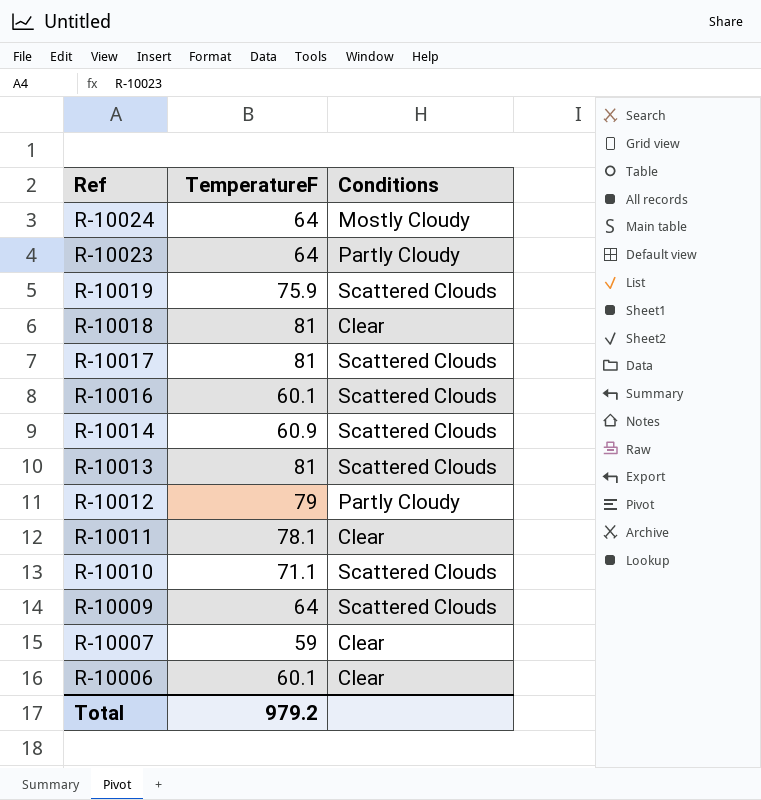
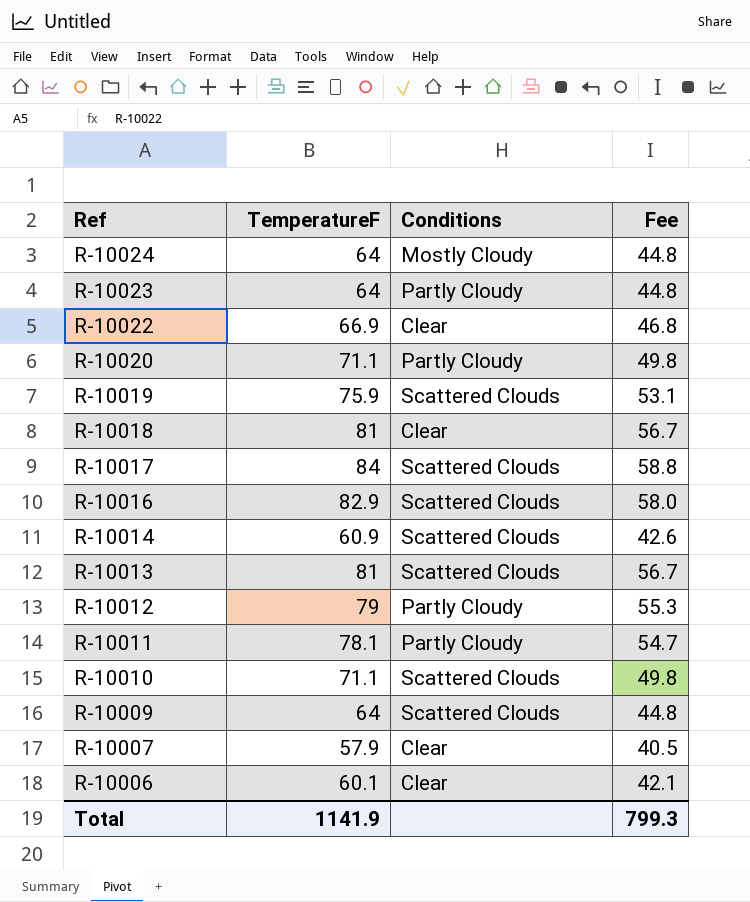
column Fee | formula: none -> [TemperatureF] * 0.7
row R-10022: none -> 66.9 | Clear | 46.8
row R-10020: none -> 71.1 | Partly Cloudy | 49.8
R-10017 | TemperatureF: 81 -> 84
R-10016 | TemperatureF: 60.1 -> 82.9
R-10011 | Conditions: Clear -> Partly Cloudy
R-10007 | TemperatureF: 59 -> 57.9
Total | TemperatureF: 979.2 -> 1141.9

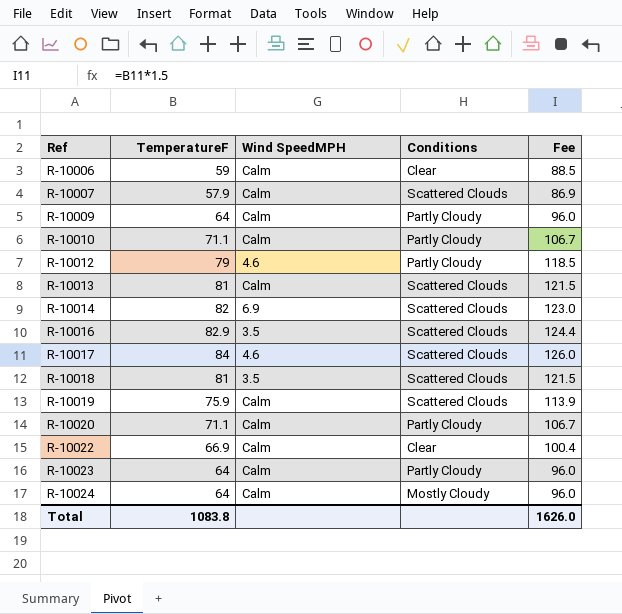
row order: Ref descending -> Ref ascending
column Wind SpeedMPH | position: none -> 3
column Fee | formula: [TemperatureF] * 0.7 -> [TemperatureF] * 1.5
row R-10011: 78.1 | Partly Cloudy | 54.7 -> none
R-10006 | TemperatureF: 60.1 -> 59
R-10007 | Conditions: Clear -> Scattered Clouds
R-10009 | Conditions: Scattered Clouds -> Partly Cloudy
R-10010 | Conditions: Scattered Clouds -> Partly Cloudy
R-10014 | TemperatureF: 60.9 -> 82
R-10018 | Conditions: Clear -> Scattered Clouds
Total | TemperatureF: 1141.9 -> 1083.8
Total | Fee: 799.3 -> 1626.0

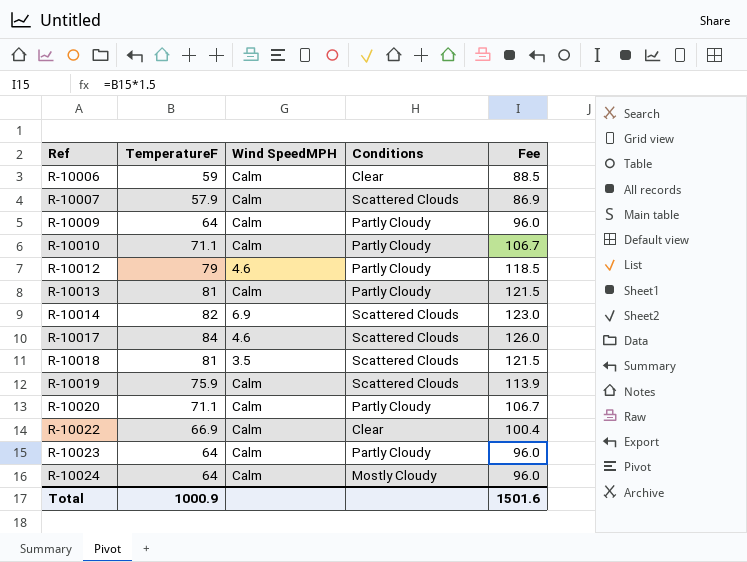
row R-10016: 82.9 | 3.5 | Scattered Clouds | 124.4 -> none
R-10013 | Conditions: Scattered Clouds -> Partly Cloudy
Total | TemperatureF: 1083.8 -> 1000.9
Total | Fee: 1626.0 -> 1501.6

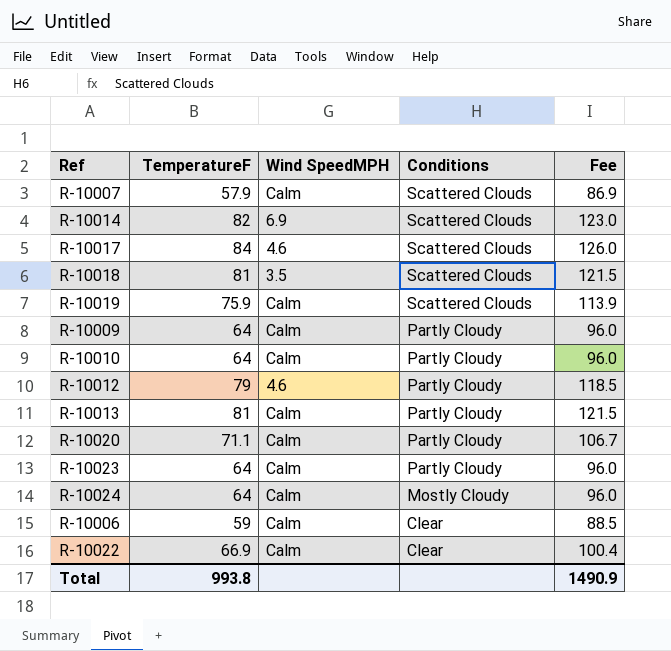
row order: Ref ascending -> Conditions descending
R-10010 | TemperatureF: 71.1 -> 64
R-10010 | Fee: 106.7 -> 96.0
Total | TemperatureF: 1000.9 -> 993.8
Total | Fee: 1501.6 -> 1490.9

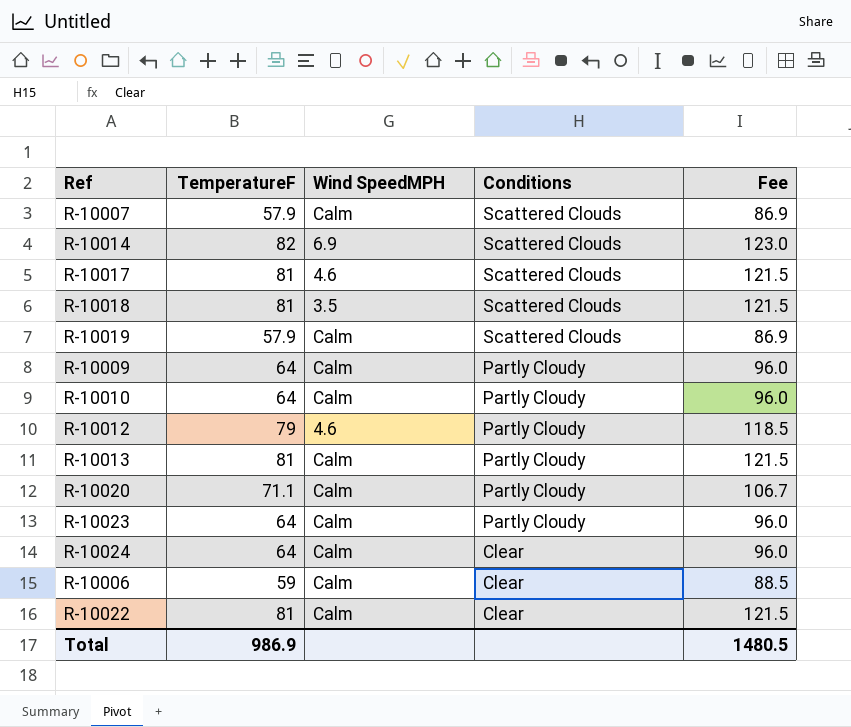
R-10017 | TemperatureF: 84 -> 81
R-10017 | Fee: 126.0 -> 121.5
R-10019 | TemperatureF: 75.9 -> 57.9
R-10019 | Fee: 113.9 -> 86.9
R-10024 | Conditions: Mostly Cloudy -> Clear
R-10022 | TemperatureF: 66.9 -> 81
R-10022 | Fee: 100.4 -> 121.5
Total | TemperatureF: 993.8 -> 986.9
Total | Fee: 1490.9 -> 1480.5

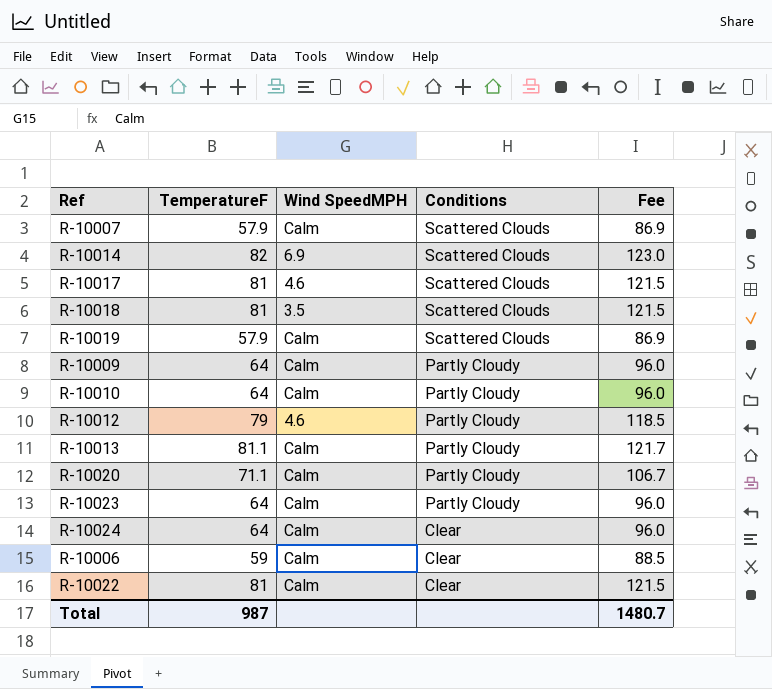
R-10013 | TemperatureF: 81 -> 81.1
R-10013 | Fee: 121.5 -> 121.7
Total | TemperatureF: 986.9 -> 987
Total | Fee: 1480.5 -> 1480.7

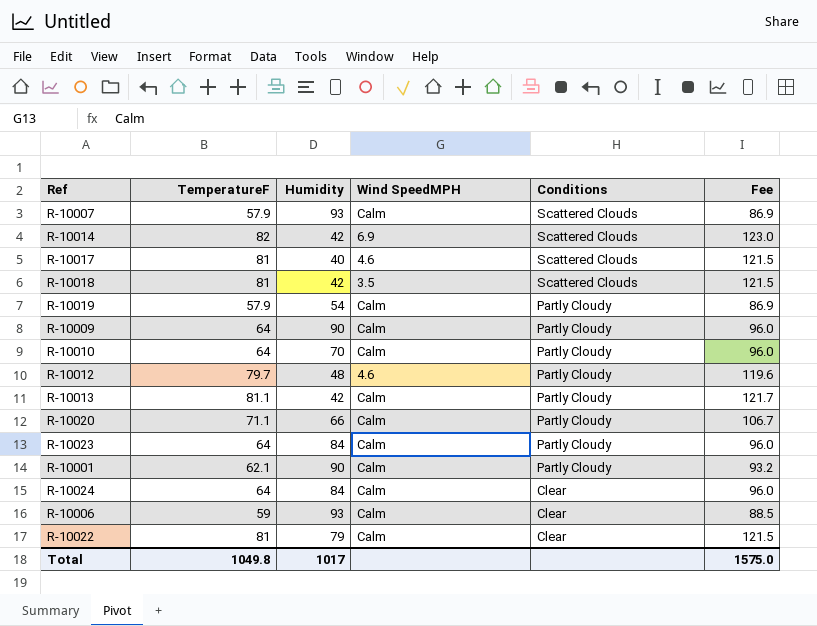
column Humidity | position: none -> 3
R-10019 | Conditions: Scattered Clouds -> Partly Cloudy
R-10012 | TemperatureF: 79 -> 79.7
R-10012 | Fee: 118.5 -> 119.6
row R-10001: none -> 62.1 | 90 | Calm | Partly Cloudy | 93.2
Total | TemperatureF: 987 -> 1049.8
Total | Fee: 1480.7 -> 1575.0

